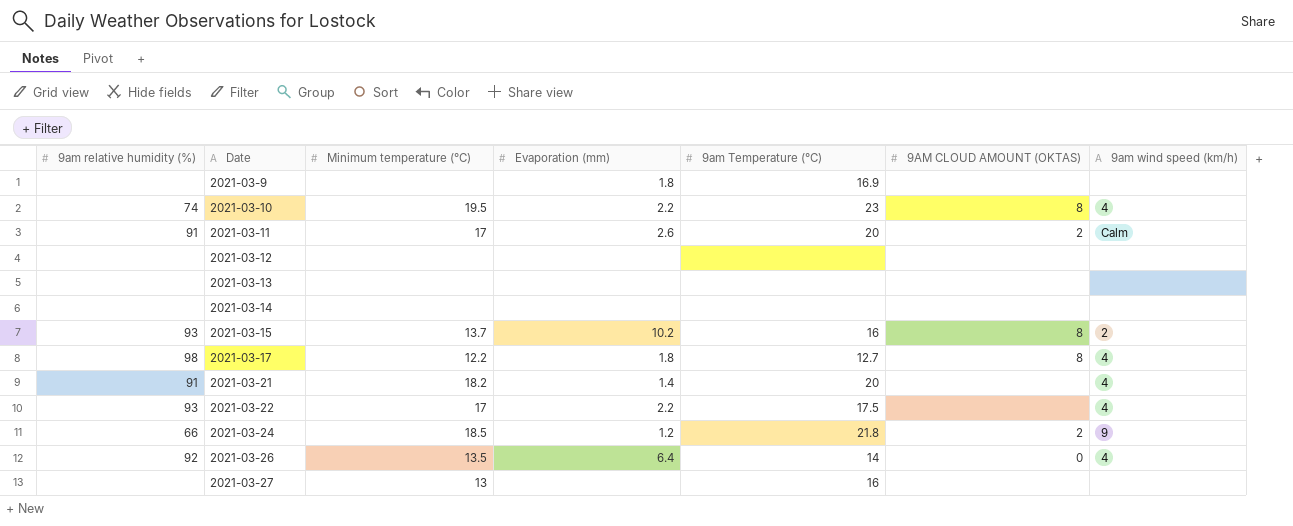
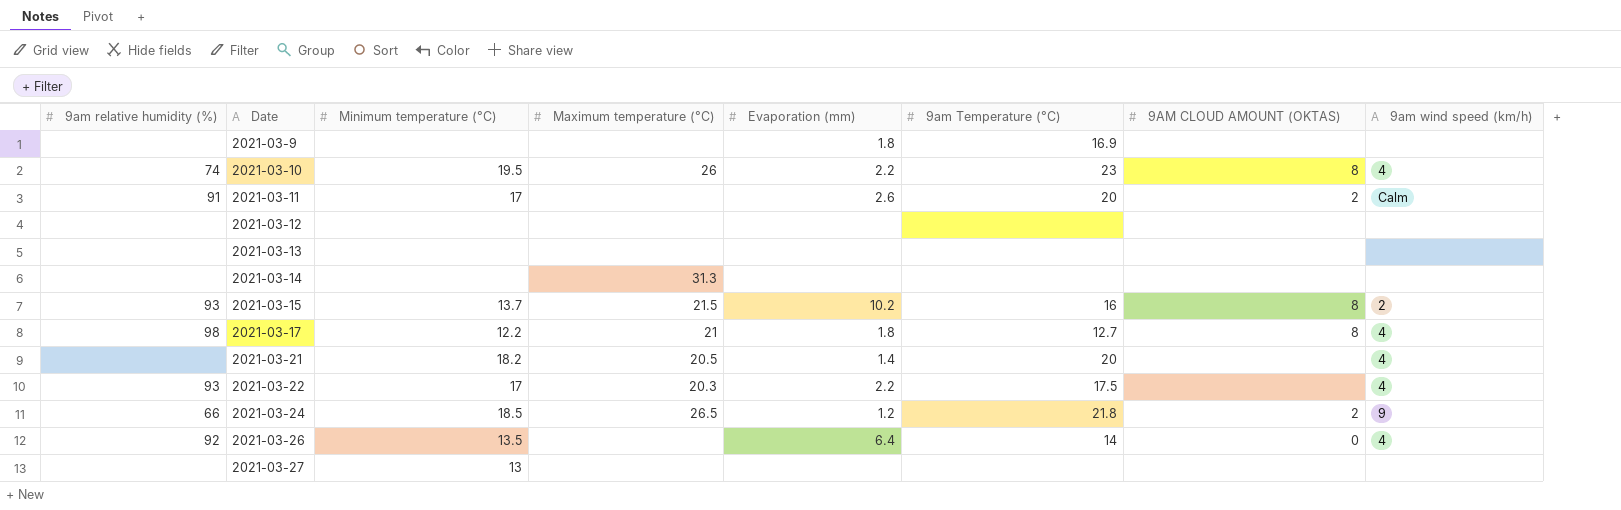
column Maximum temperature (°C) | position: none -> 4
2021-03-21 | 9am relative humidity (%): 91 -> none
2021-03-27 | 9am Temperature (°C): 16 -> none

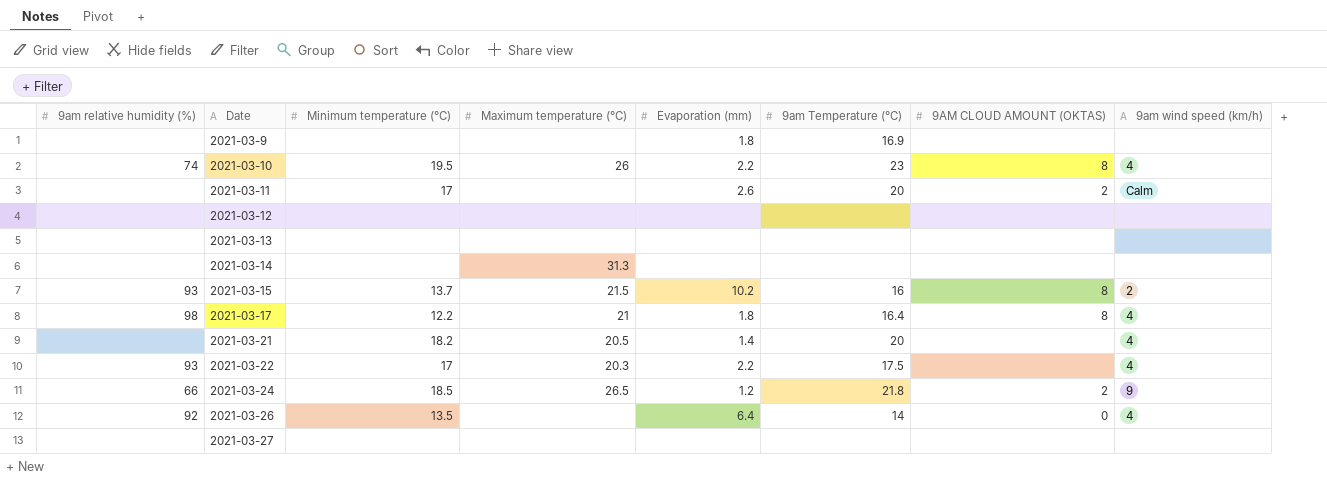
2021-03-11 | 9am relative humidity (%): 91 -> none
2021-03-17 | 9am Temperature (°C): 12.7 -> 16.4
2021-03-27 | Minimum temperature (°C): 13 -> none

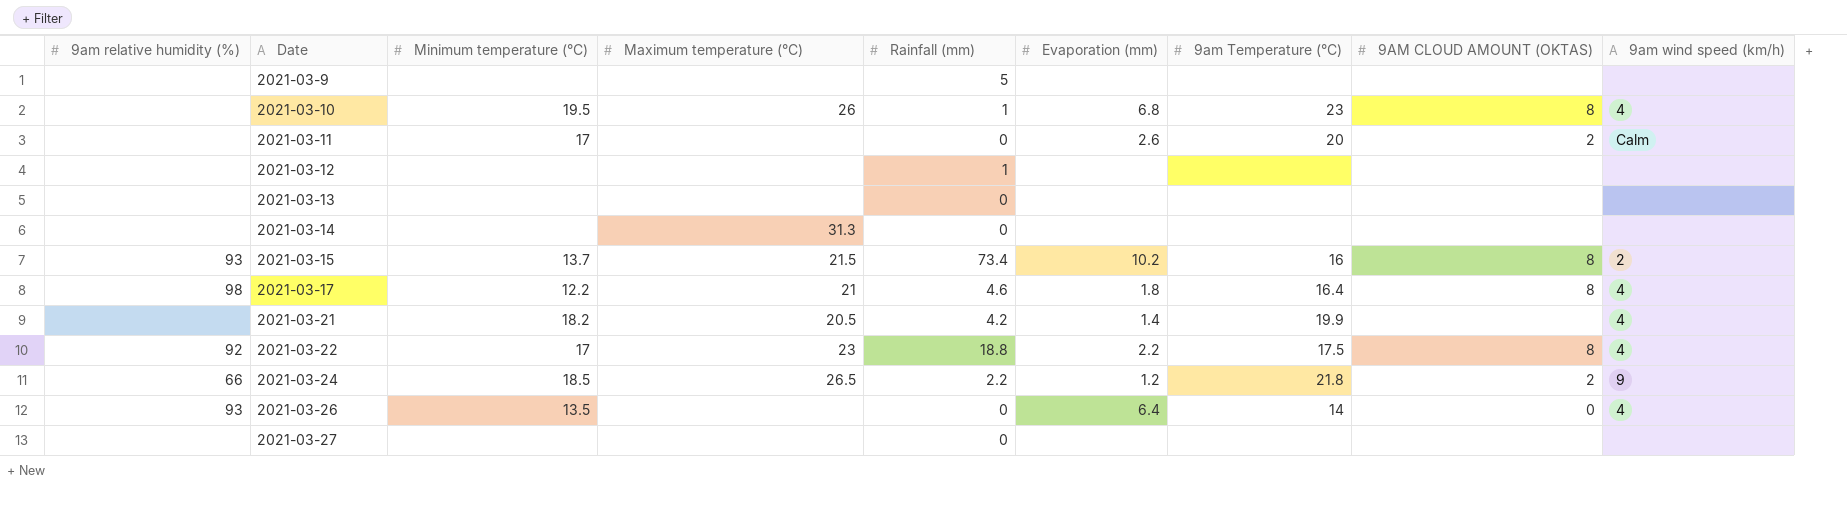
column Rainfall (mm) | position: none -> 5
2021-03-9 | Evaporation (mm): 1.8 -> none
2021-03-9 | 9am Temperature (°C): 16.9 -> none
2021-03-10 | 9am relative humidity (%): 74 -> none
2021-03-10 | Evaporation (mm): 2.2 -> 6.8
2021-03-21 | 9am Temperature (°C): 20 -> 19.9
2021-03-22 | 9am relative humidity (%): 93 -> 92
2021-03-22 | Maximum temperature (°C): 20.3 -> 23
2021-03-22 | 9AM CLOUD AMOUNT (OKTAS): none -> 8
2021-03-26 | 9am relative humidity (%): 92 -> 93

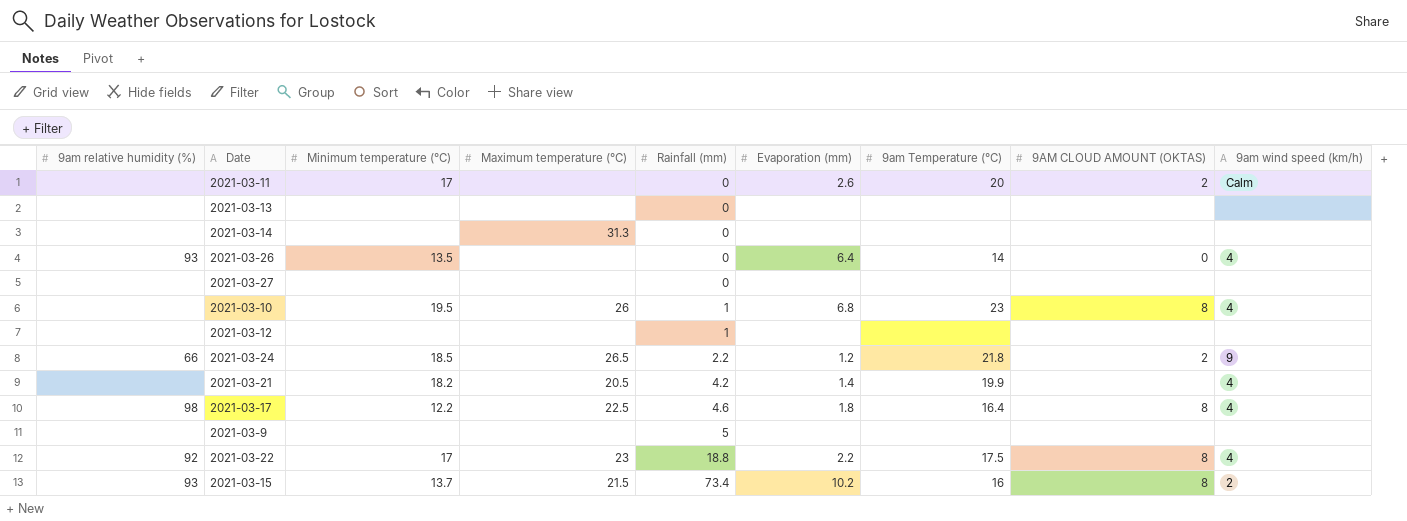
row order: Date ascending -> Rainfall (mm) ascending
2021-03-17 | Maximum temperature (°C): 21 -> 22.5

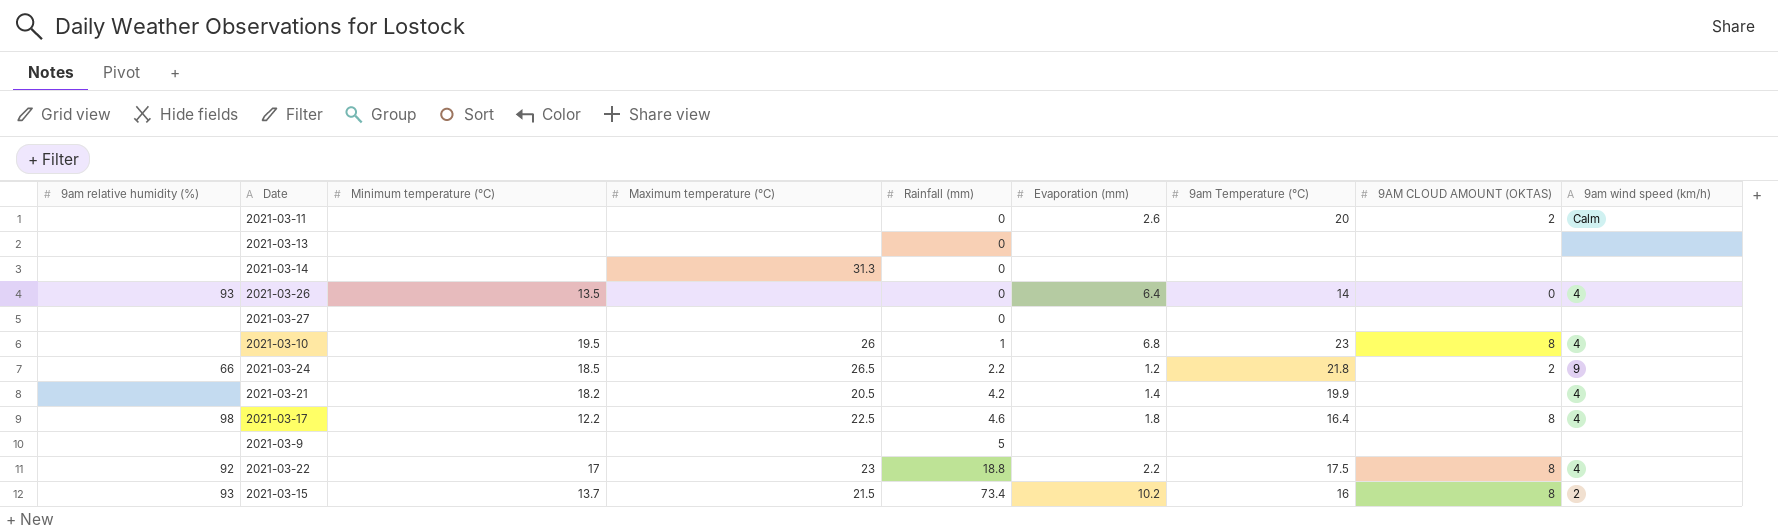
row 2021-03-12: none | none | none | 1 | none | none | none | none -> none
2021-03-11 | Minimum temperature (°C): 17 -> none

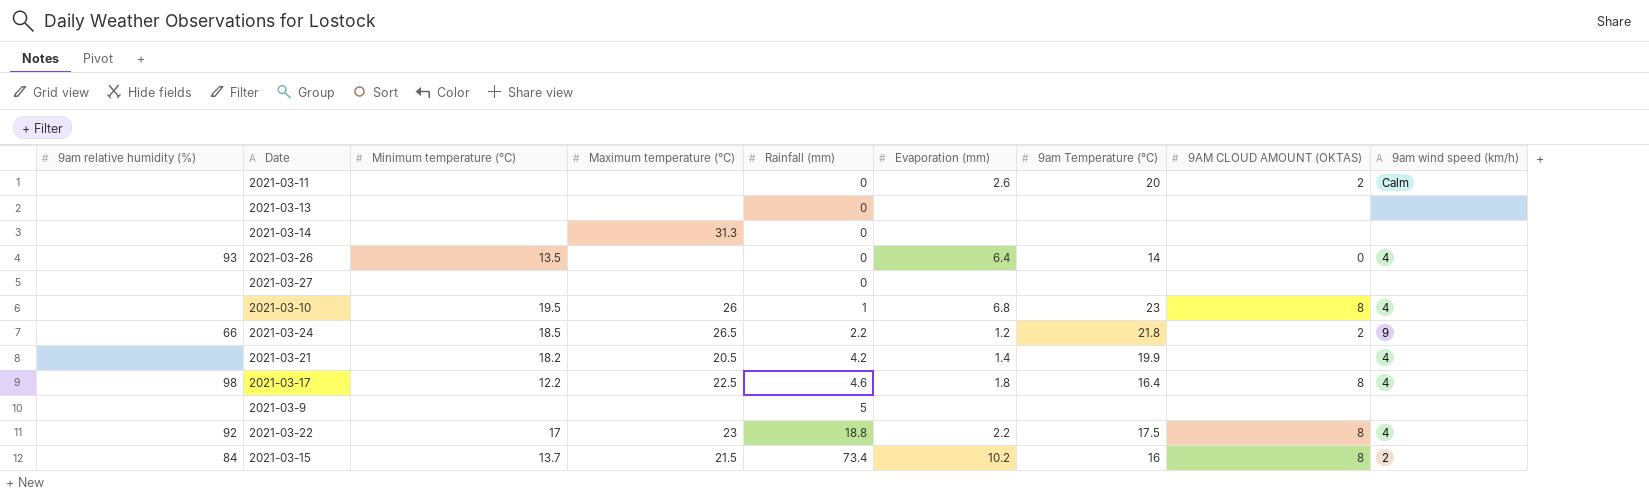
2021-03-15 | 9am relative humidity (%): 93 -> 84

